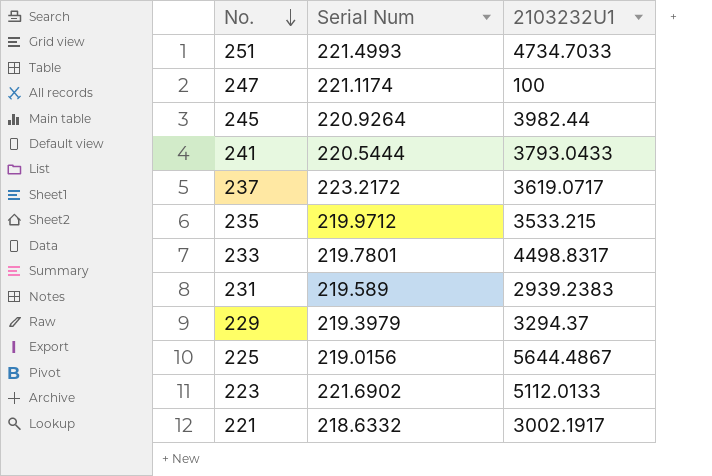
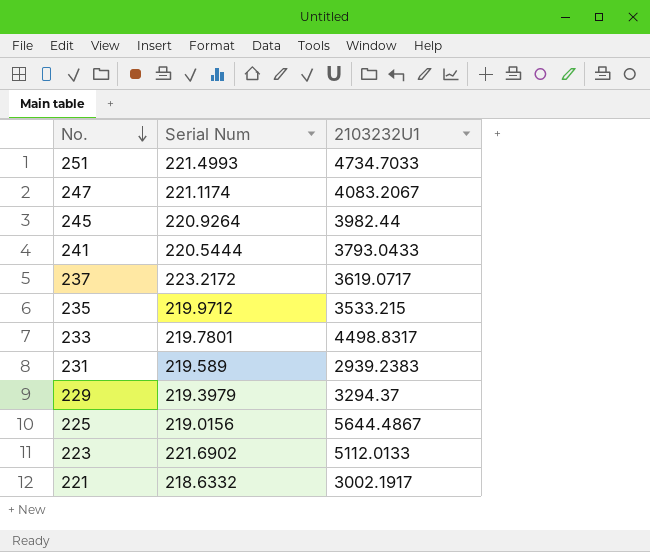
247 | 2103232U1: 100 -> 4083.2067

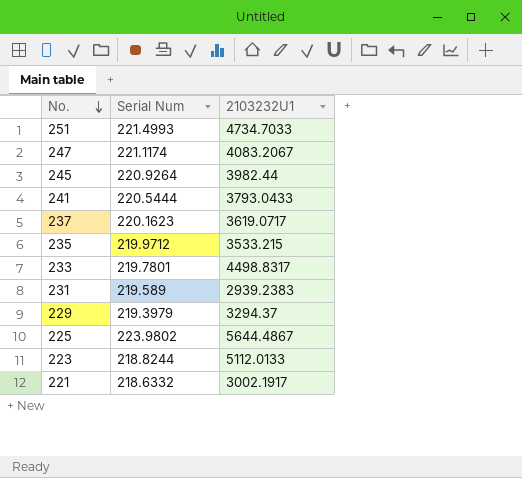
237 | Serial Num: 223.2172 -> 220.1623
225 | Serial Num: 219.0156 -> 223.9802
223 | Serial Num: 221.6902 -> 218.8244

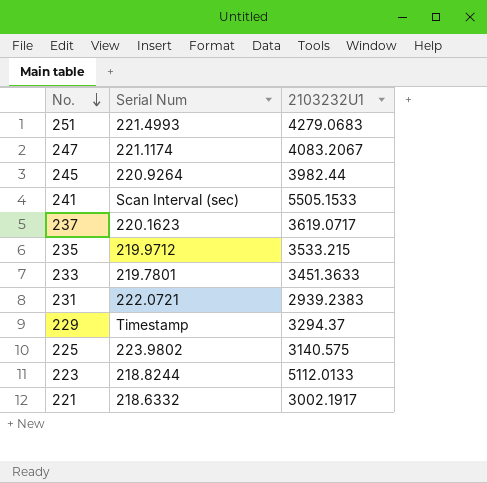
251 | 2103232U1: 4734.7033 -> 4279.0683
241 | Serial Num: 220.5444 -> Scan Interval (sec)
241 | 2103232U1: 3793.0433 -> 5505.1533
233 | 2103232U1: 4498.8317 -> 3451.3633
231 | Serial Num: 219.589 -> 222.0721
229 | Serial Num: 219.3979 -> Timestamp
225 | 2103232U1: 5644.4867 -> 3140.575

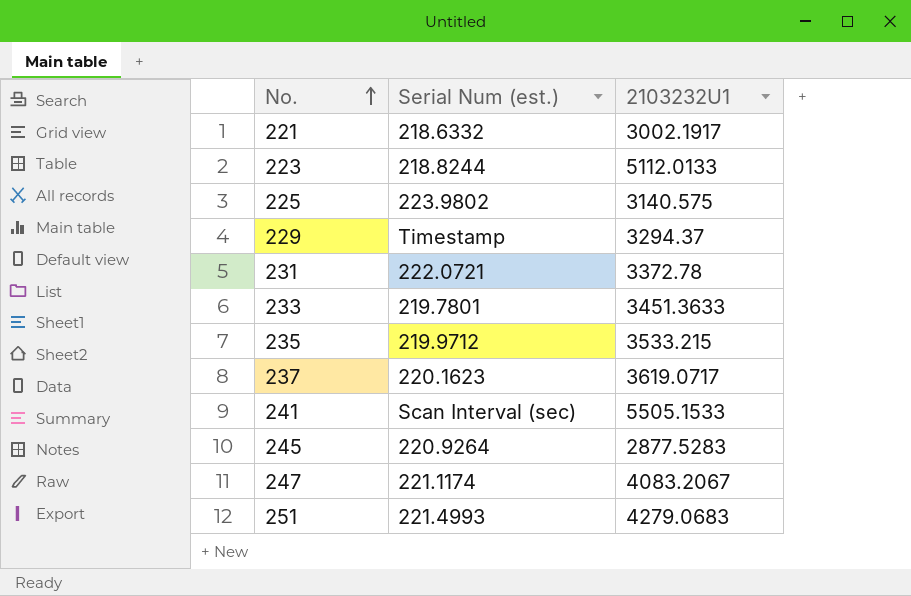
row order: No. descending -> No. ascending
column name: Serial Num -> Serial Num (est.)
231 | 2103232U1: 2939.2383 -> 3372.78
245 | 2103232U1: 3982.44 -> 2877.5283

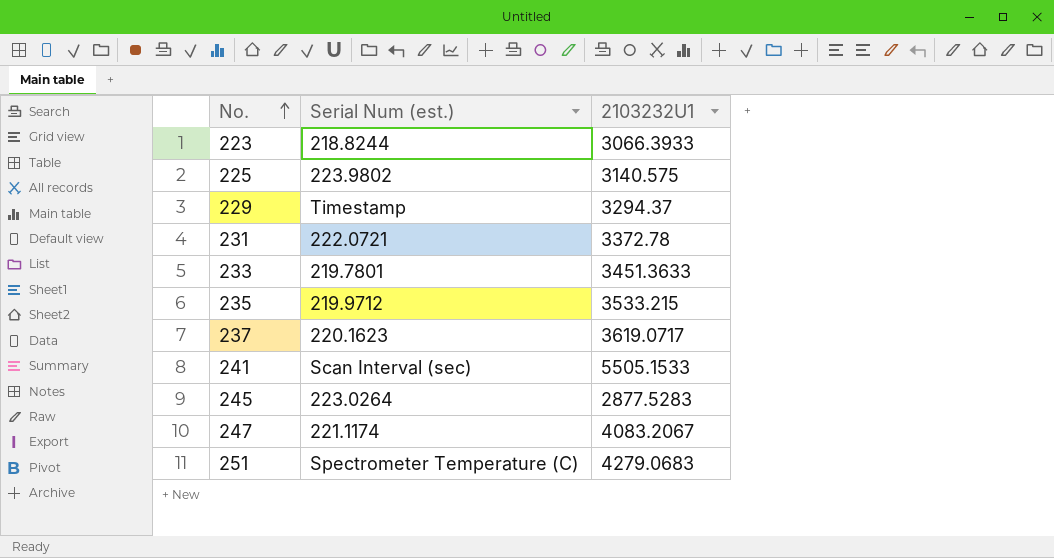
row 221: 218.6332 | 3002.1917 -> none
223 | 2103232U1: 5112.0133 -> 3066.3933
245 | Serial Num (est.): 220.9264 -> 223.0264
251 | Serial Num (est.): 221.4993 -> Spectrometer Temperature (C)

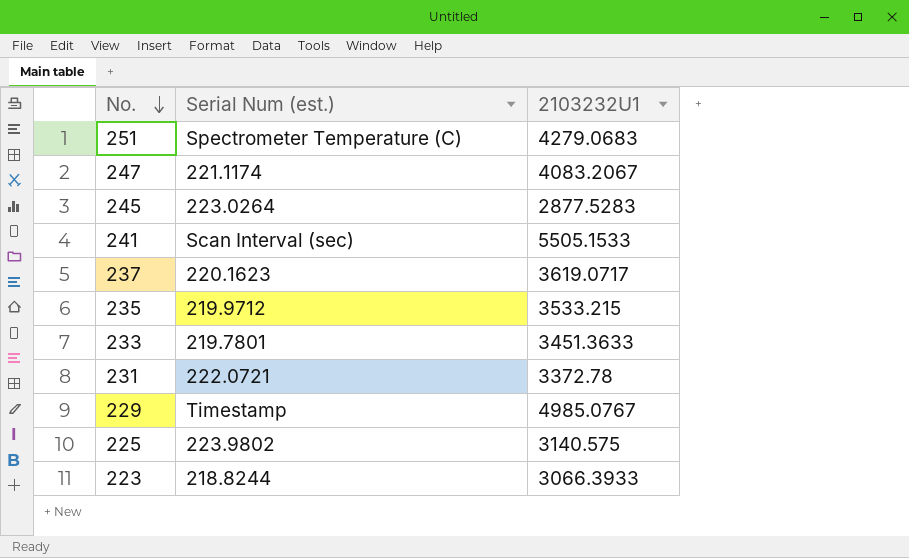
row order: No. ascending -> No. descending
229 | 2103232U1: 3294.37 -> 4985.0767

